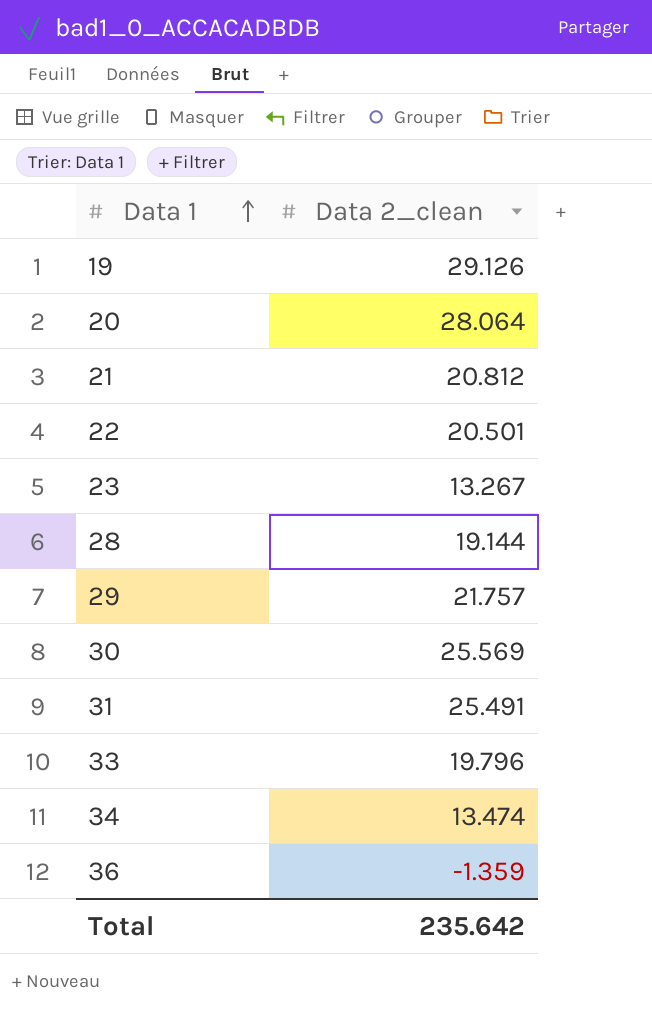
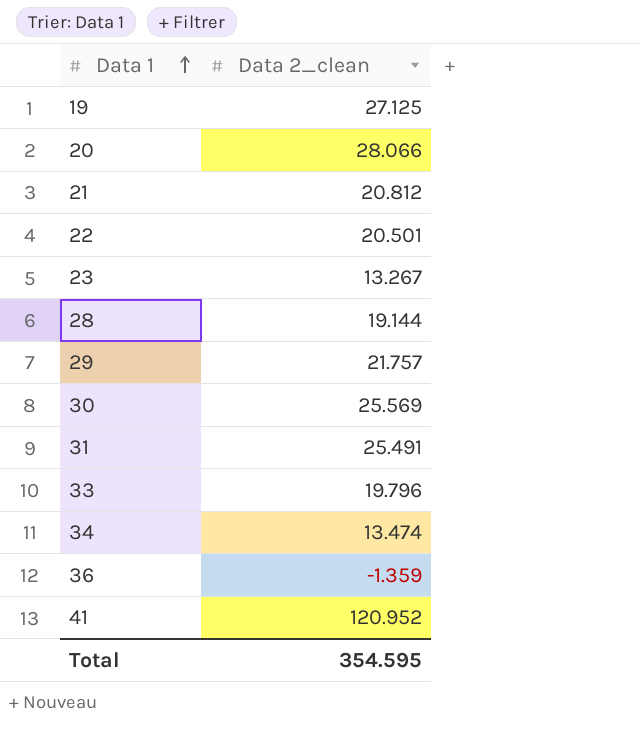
19 | Data 2_clean: 29.126 -> 27.125
20 | Data 2_clean: 28.064 -> 28.066
row 41: none -> 120.952
Total | Data 2_clean: 235.642 -> 354.595

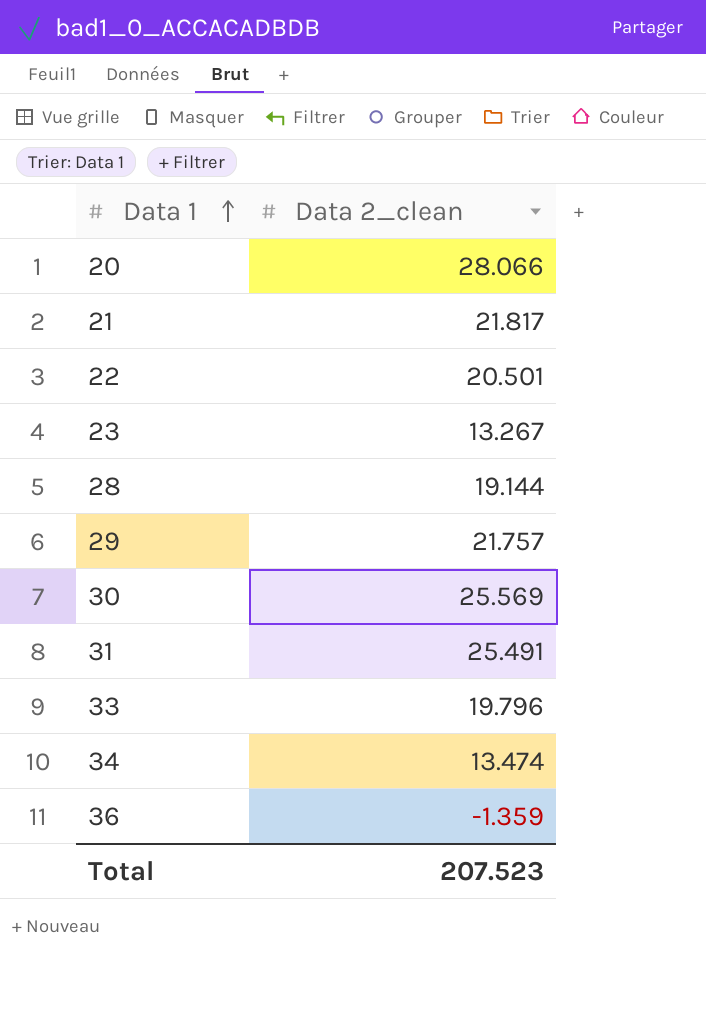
row 19: 27.125 -> none
row 41: 120.952 -> none
21 | Data 2_clean: 20.812 -> 21.817
Total | Data 2_clean: 354.595 -> 207.523

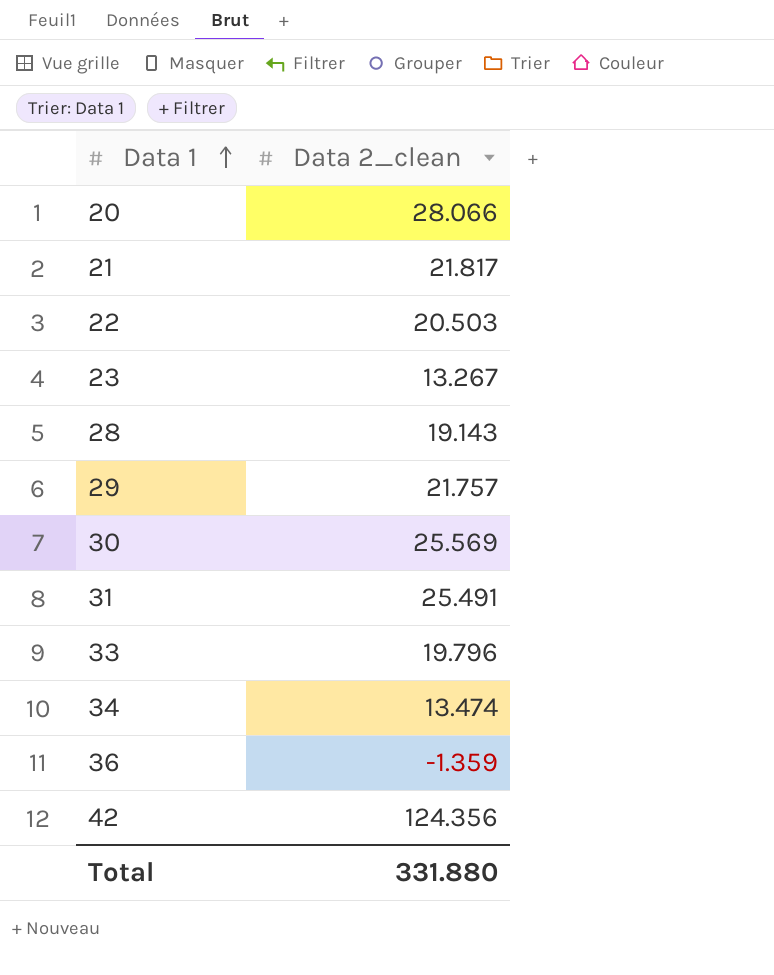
22 | Data 2_clean: 20.501 -> 20.503
28 | Data 2_clean: 19.144 -> 19.143
row 42: none -> 124.356
Total | Data 2_clean: 207.523 -> 331.880

